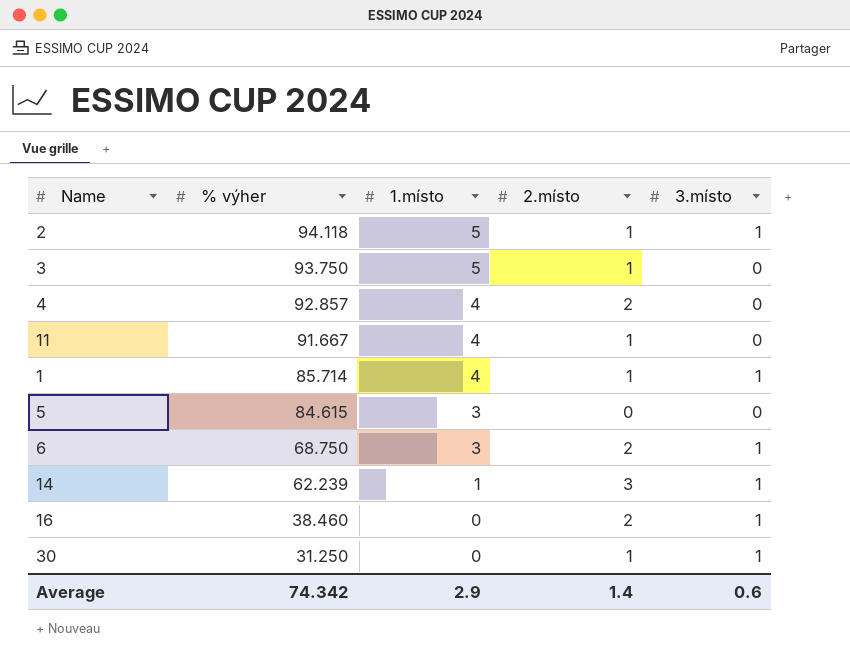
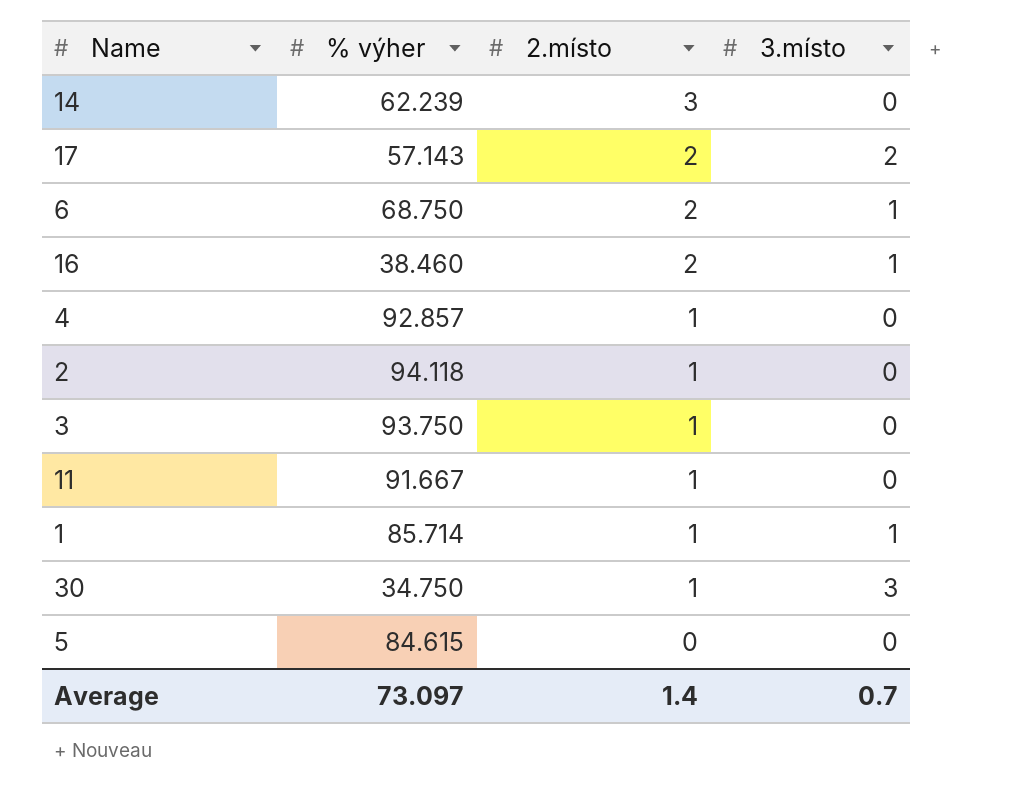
row order: % výher descending -> 2.místo descending
column 1.místo | position: 3 -> none
14 | 3.místo: 1 -> 0
row 17: none -> 57.143 | 2 | 2
4 | 2.místo: 2 -> 1
2 | 3.místo: 1 -> 0
30 | % výher: 31.250 -> 34.750
30 | 3.místo: 1 -> 3
Average | % výher: 74.342 -> 73.097
Average | 3.místo: 0.6 -> 0.7

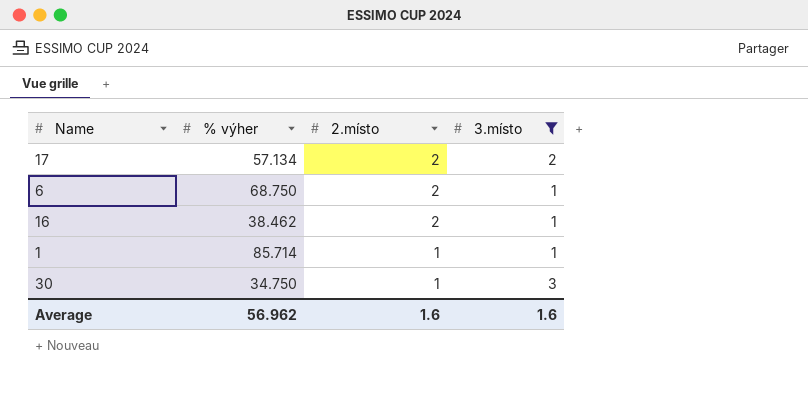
filter: none -> 3.místo != 0
17 | % výher: 57.143 -> 57.134
16 | % výher: 38.460 -> 38.462
Average | % výher: 73.097 -> 56.962
Average | 2.místo: 1.4 -> 1.6
Average | 3.místo: 0.7 -> 1.6

